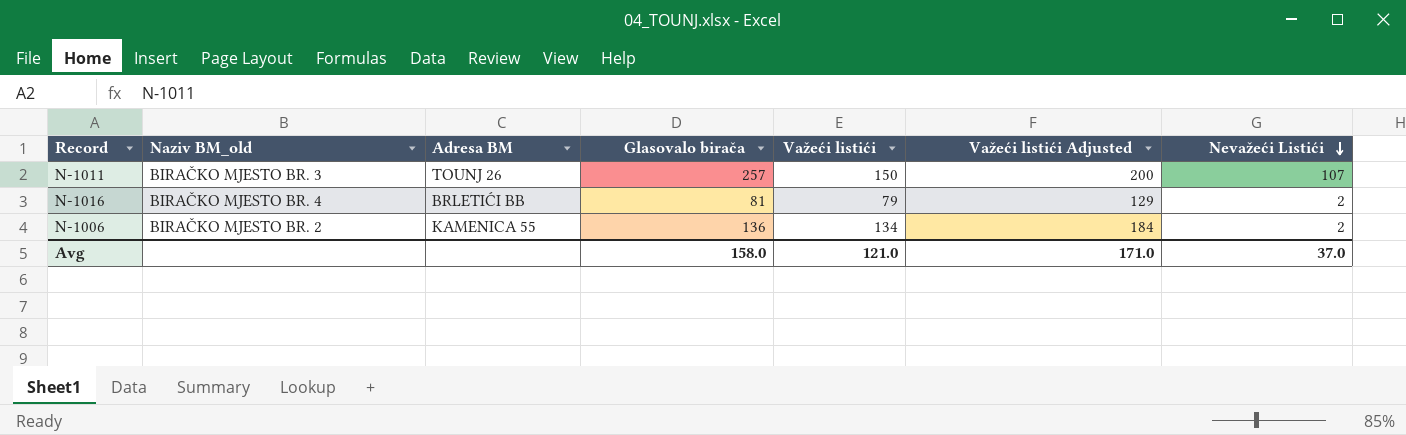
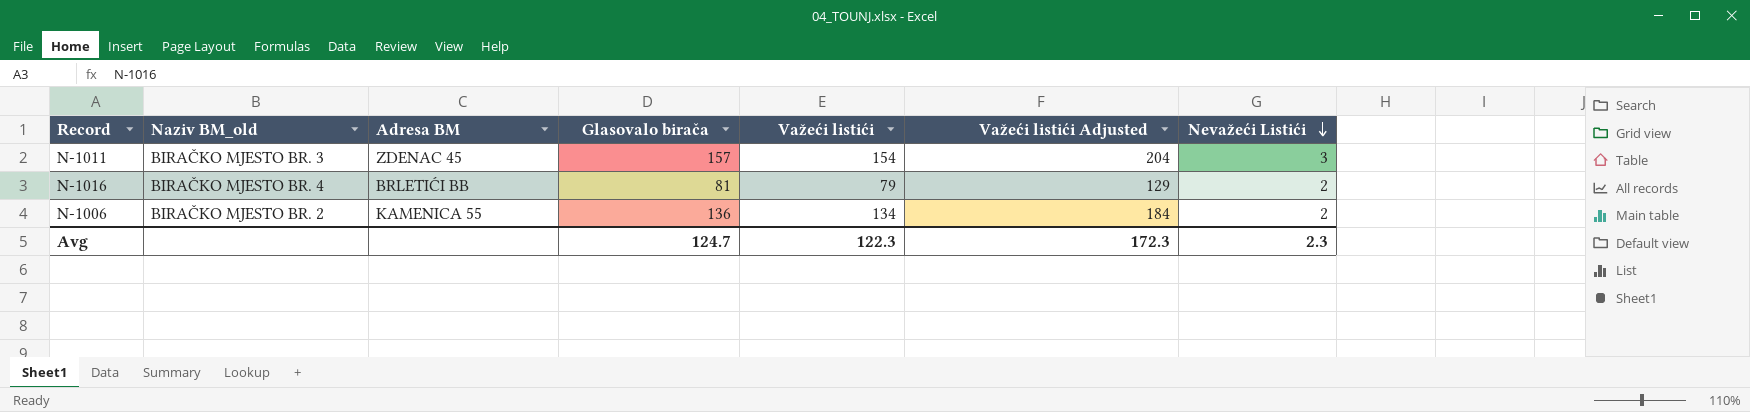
N-1011 | Adresa BM: TOUNJ 26 -> ZDENAC 45
N-1011 | Glasovalo birača: 257 -> 157
N-1011 | Važeći listići: 150 -> 154
N-1011 | Važeći listići Adjusted: 200 -> 204
N-1011 | Nevažeći Listići: 107 -> 3
Avg | Glasovalo birača: 158.0 -> 124.7
Avg | Važeći listići: 121.0 -> 122.3
Avg | Važeći listići Adjusted: 171.0 -> 172.3
Avg | Nevažeći Listići: 37.0 -> 2.3

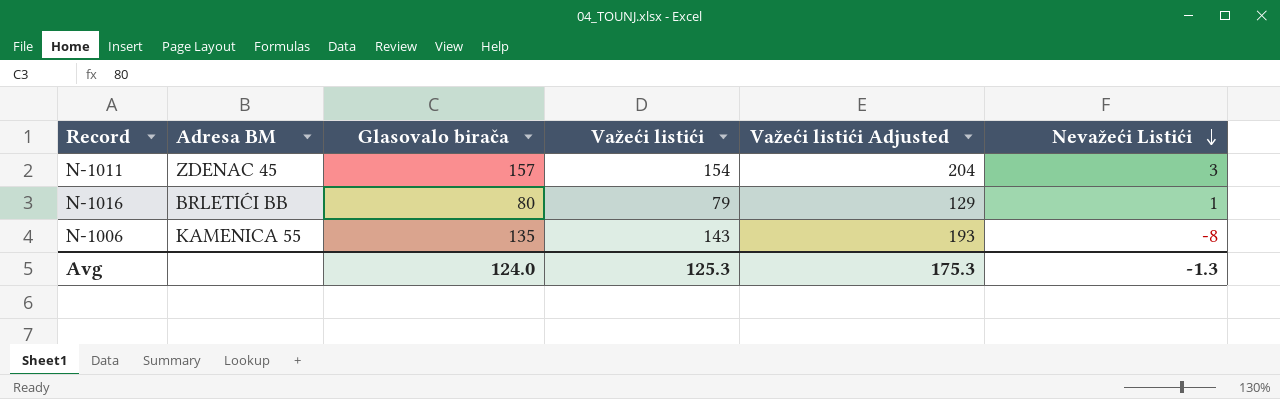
column Naziv BM_old | position: 2 -> none
N-1016 | Glasovalo birača: 81 -> 80
N-1016 | Nevažeći Listići: 2 -> 1
N-1006 | Glasovalo birača: 136 -> 135
N-1006 | Važeći listići: 134 -> 143
N-1006 | Važeći listići Adjusted: 184 -> 193
N-1006 | Nevažeći Listići: 2 -> -8
Avg | Glasovalo birača: 124.7 -> 124.0
Avg | Važeći listići: 122.3 -> 125.3
Avg | Važeći listići Adjusted: 172.3 -> 175.3
Avg | Nevažeći Listići: 2.3 -> -1.3

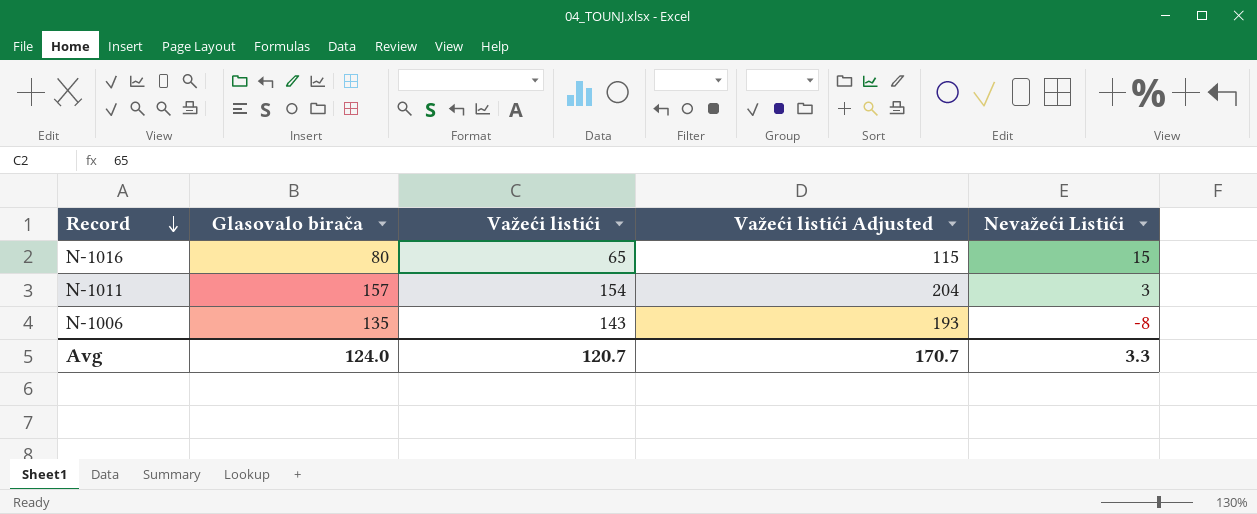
row order: Nevažeći Listići descending -> Record descending
column Adresa BM | position: 2 -> none
N-1016 | Važeći listići: 79 -> 65
N-1016 | Važeći listići Adjusted: 129 -> 115
N-1016 | Nevažeći Listići: 1 -> 15
Avg | Važeći listići: 125.3 -> 120.7
Avg | Važeći listići Adjusted: 175.3 -> 170.7
Avg | Nevažeći Listići: -1.3 -> 3.3

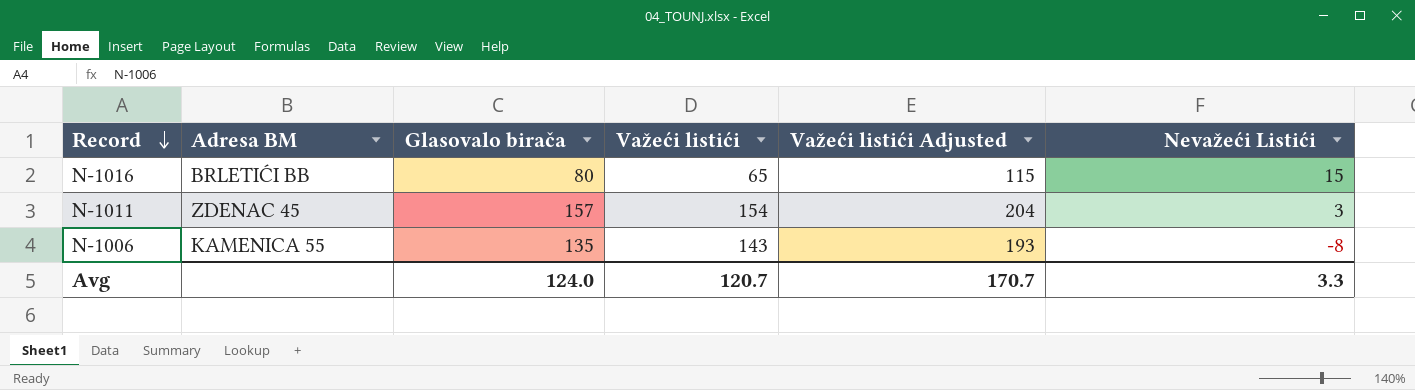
column Adresa BM | position: none -> 2

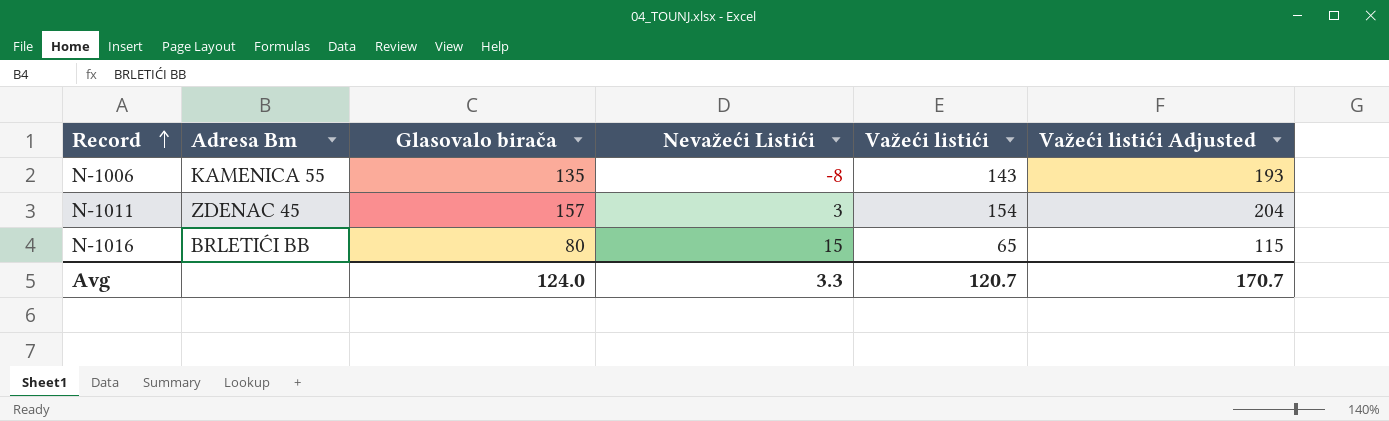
row order: Record descending -> Record ascending
column name: Adresa BM -> Adresa Bm
column Nevažeći Listići | position: 6 -> 4

